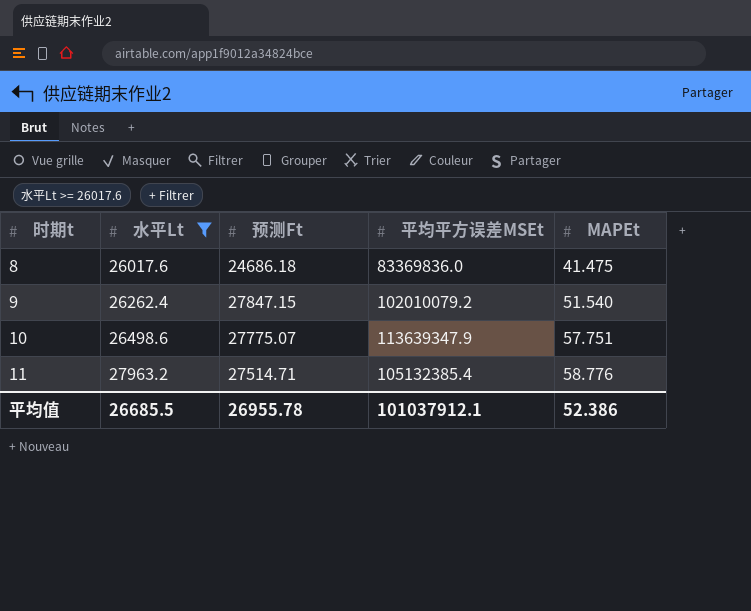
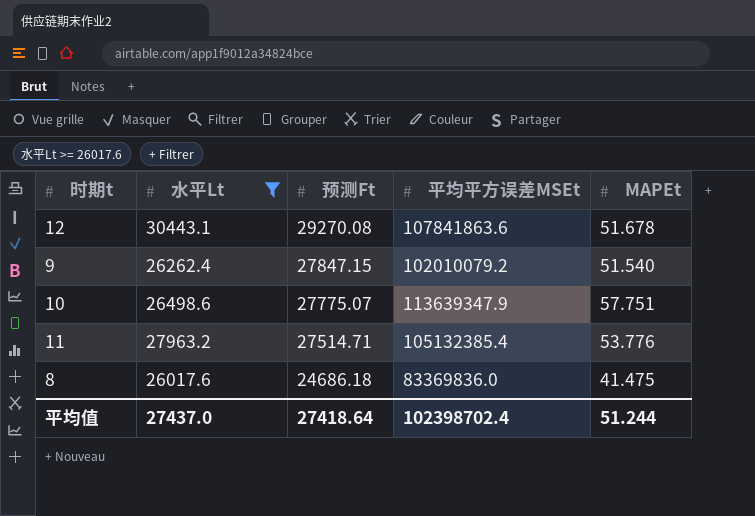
row order: 时期t ascending -> 预测Ft descending
row 12: none -> 30443.1 | 29270.08 | 107841863.6 | 51.678
11 | MAPEt: 58.776 -> 53.776
平均值 | 水平Lt: 26685.5 -> 27437.0
平均值 | 预测Ft: 26955.78 -> 27418.64
平均值 | 平均平方误差MSEt: 101037912.1 -> 102398702.4
平均值 | MAPEt: 52.386 -> 51.244

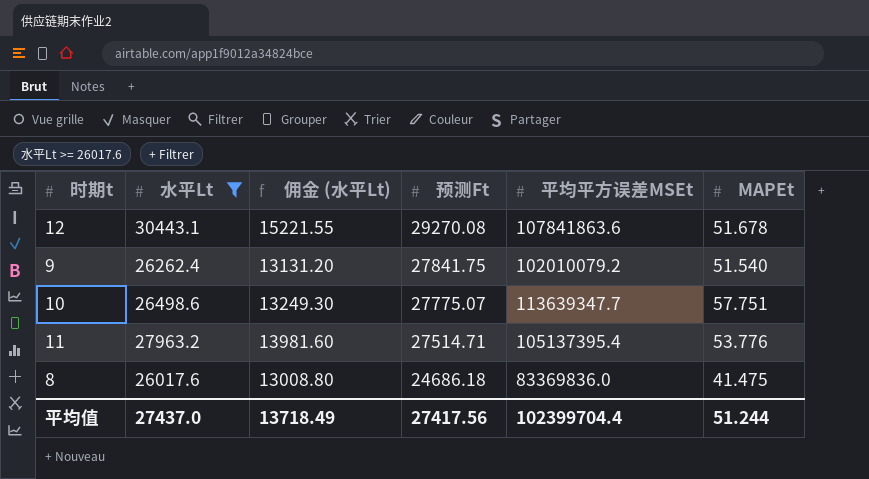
column 佣金 (水平Lt) | formula: none -> [水平Lt] * 0.5
9 | 预测Ft: 27847.15 -> 27841.75
10 | 平均平方误差MSEt: 113639347.9 -> 113639347.7
11 | 平均平方误差MSEt: 105132385.4 -> 105137395.4
平均值 | 预测Ft: 27418.64 -> 27417.56
平均值 | 平均平方误差MSEt: 102398702.4 -> 102399704.4

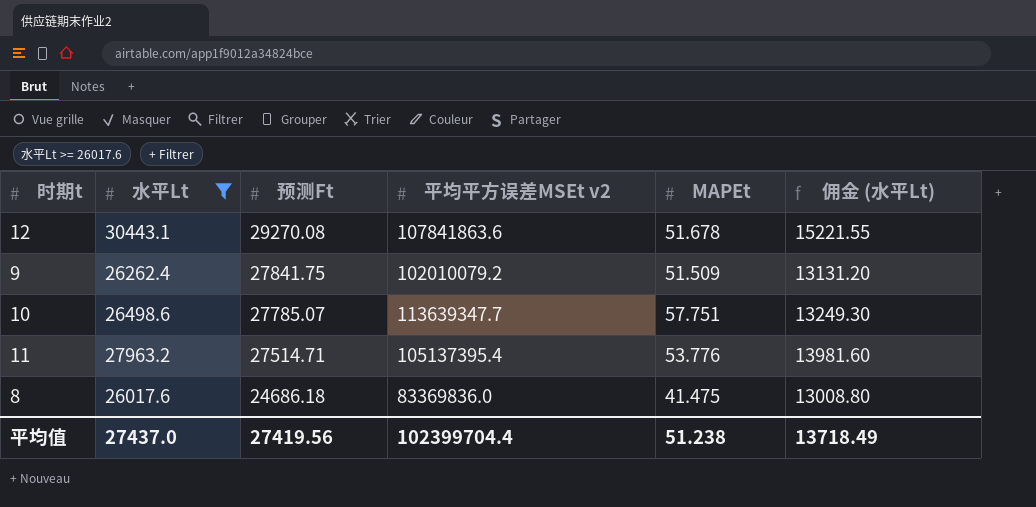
column name: 平均平方误差MSEt -> 平均平方误差MSEt v2
column 佣金 (水平Lt) | position: 3 -> 6
9 | MAPEt: 51.540 -> 51.509
10 | 预测Ft: 27775.07 -> 27785.07
平均值 | 预测Ft: 27417.56 -> 27419.56
平均值 | MAPEt: 51.244 -> 51.238

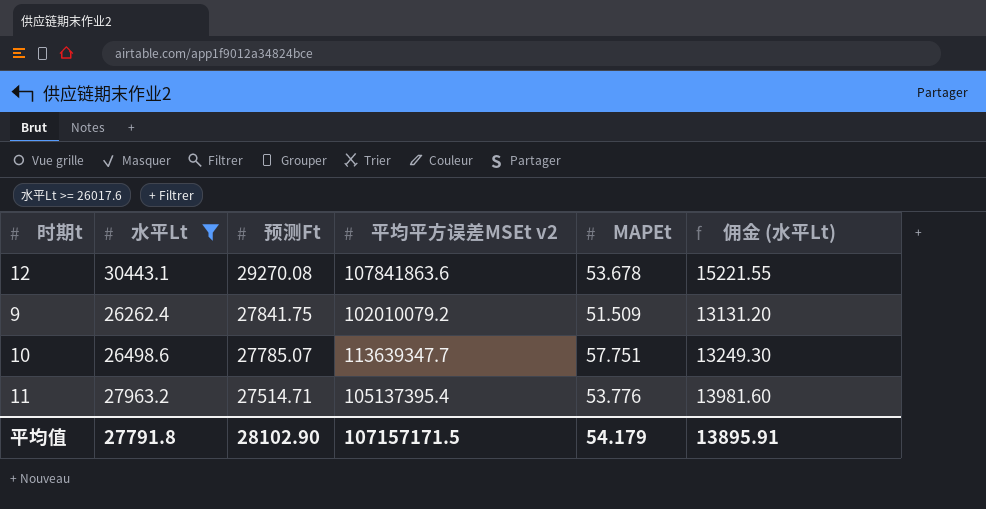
row 8: 26017.6 | 24686.18 | 83369836.0 | 41.475 | 13008.80 -> none
12 | MAPEt: 51.678 -> 53.678
平均值 | 水平Lt: 27437.0 -> 27791.8
平均值 | 预测Ft: 27419.56 -> 28102.90
平均值 | 平均平方误差MSEt v2: 102399704.4 -> 107157171.5
平均值 | MAPEt: 51.238 -> 54.179
平均值 | 佣金 (水平Lt): 13718.49 -> 13895.91

